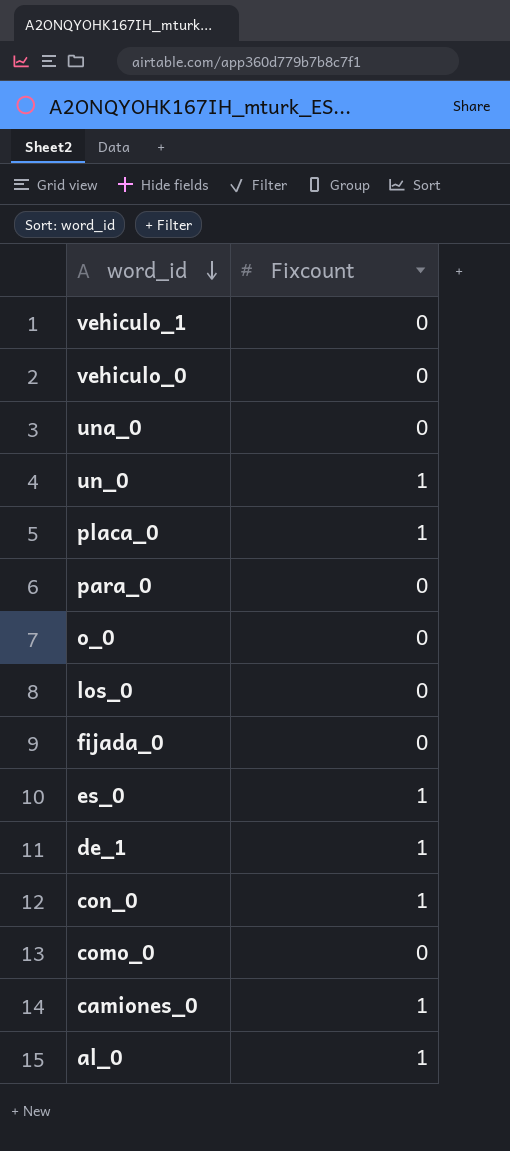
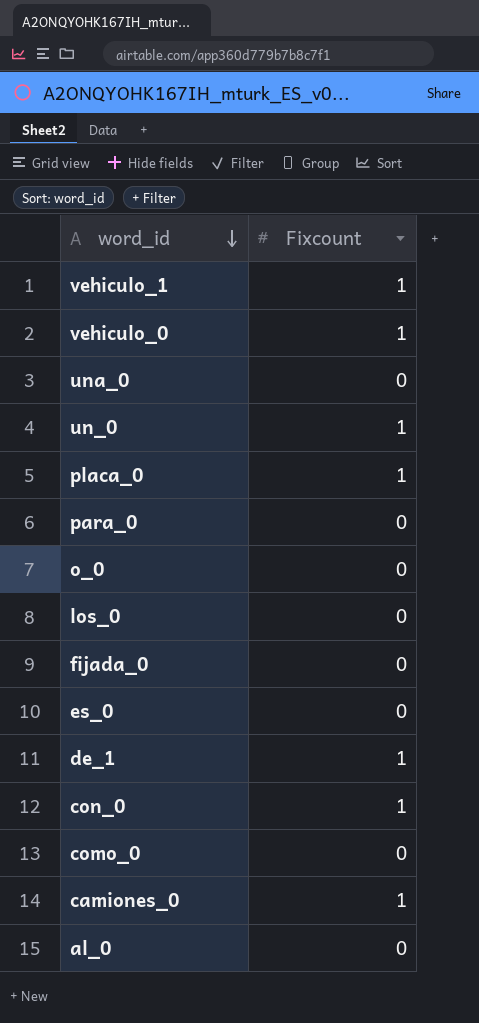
vehiculo_1 | Fixcount: 0 -> 1
vehiculo_0 | Fixcount: 0 -> 1
es_0 | Fixcount: 1 -> 0
al_0 | Fixcount: 1 -> 0

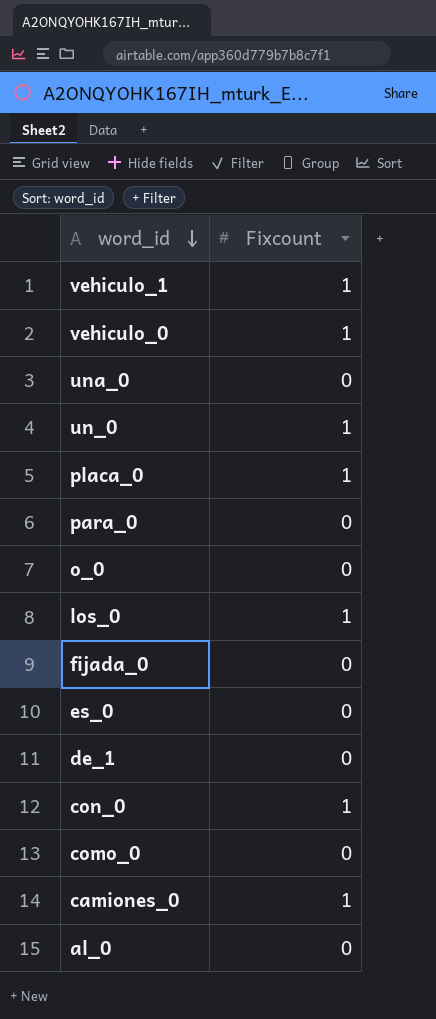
los_0 | Fixcount: 0 -> 1
de_1 | Fixcount: 1 -> 0

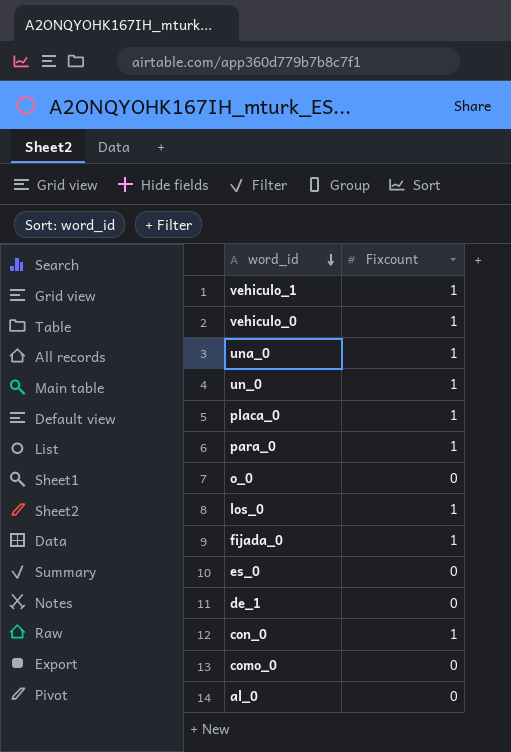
row camiones_0: 1 -> none
una_0 | Fixcount: 0 -> 1
para_0 | Fixcount: 0 -> 1
fijada_0 | Fixcount: 0 -> 1

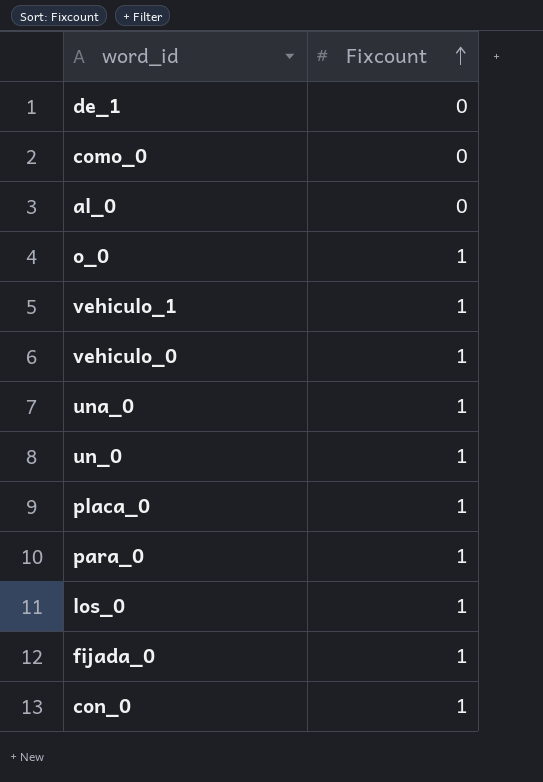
row order: word_id descending -> Fixcount ascending
row es_0: 0 -> none
o_0 | Fixcount: 0 -> 1

